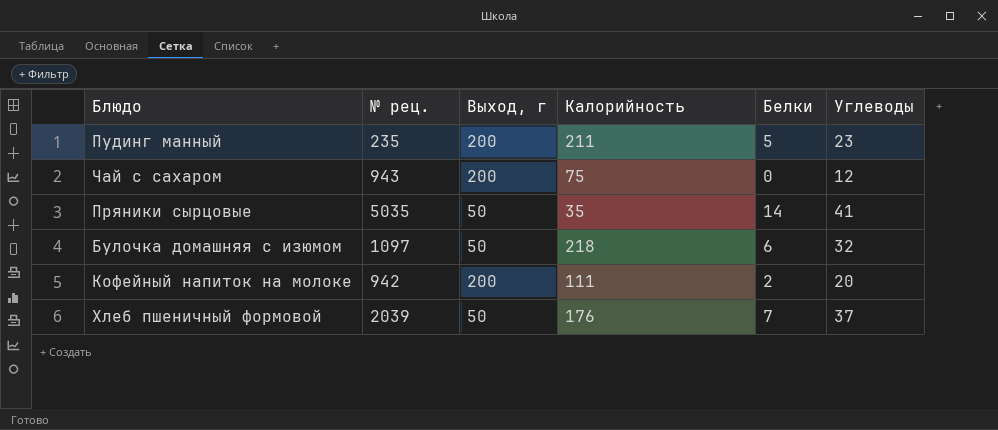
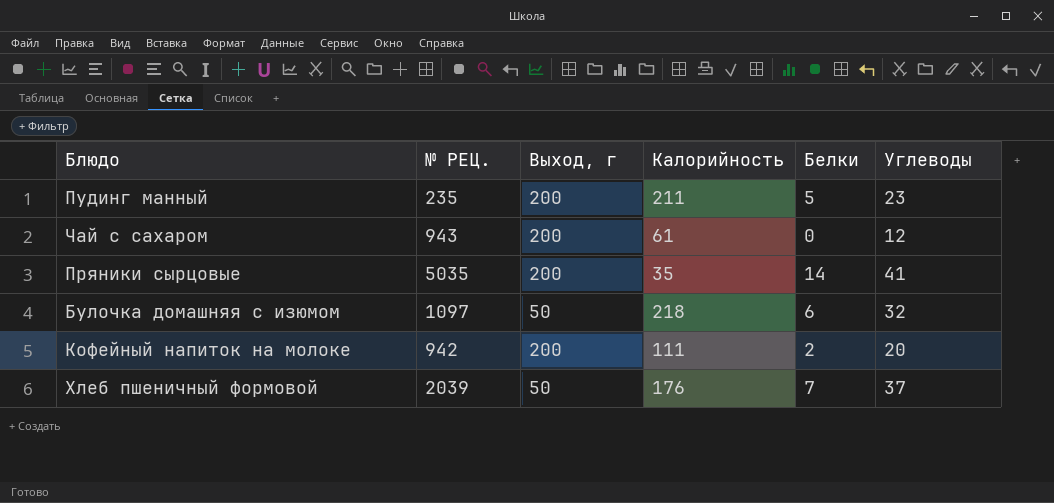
column name: № рец. -> № РЕЦ.
Чай с сахаром | Калорийность: 75 -> 61
Пряники сырцовые | Выход, г: 50 -> 200

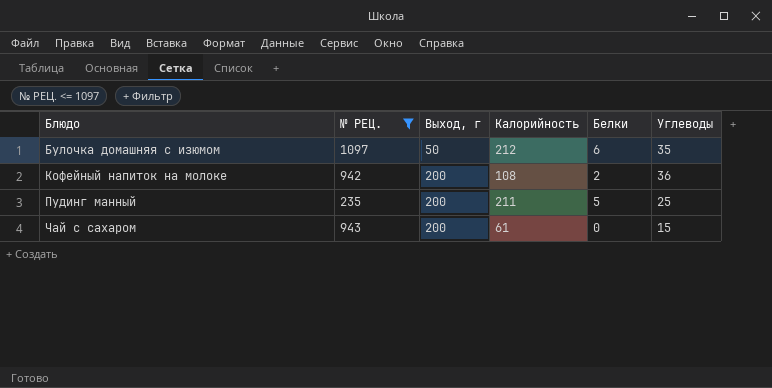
filter: none -> № РЕЦ. <= 1097
row order: none -> Блюдо ascending
Булочка домашняя с изюмом | Калорийность: 218 -> 212
Булочка домашняя с изюмом | Углеводы: 32 -> 35
Кофейный напиток на молоке | Калорийность: 111 -> 108
Кофейный напиток на молоке | Углеводы: 20 -> 36
Пудинг манный | Углеводы: 23 -> 25
Чай с сахаром | Углеводы: 12 -> 15

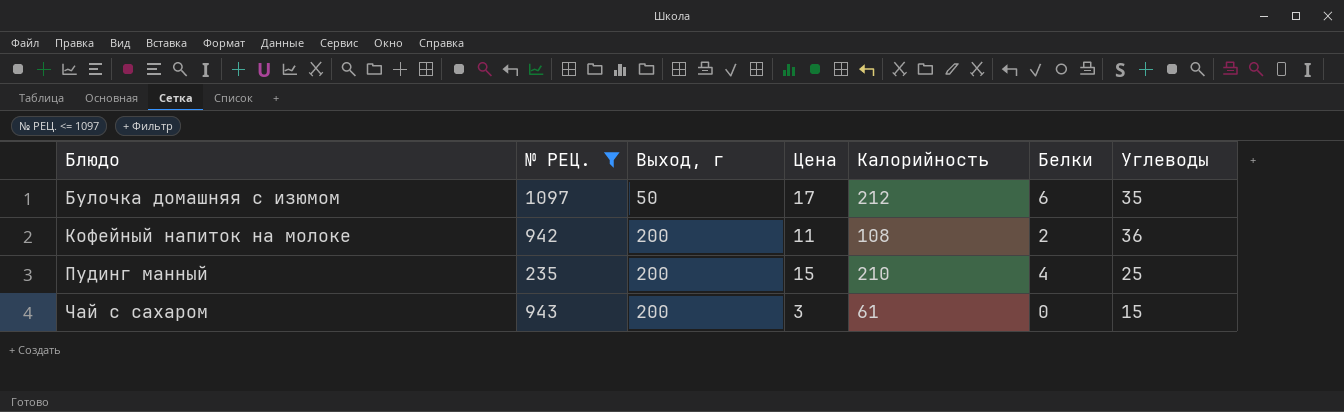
column Цена | position: none -> 4
Пудинг манный | Калорийность: 211 -> 210
Пудинг манный | Белки: 5 -> 4

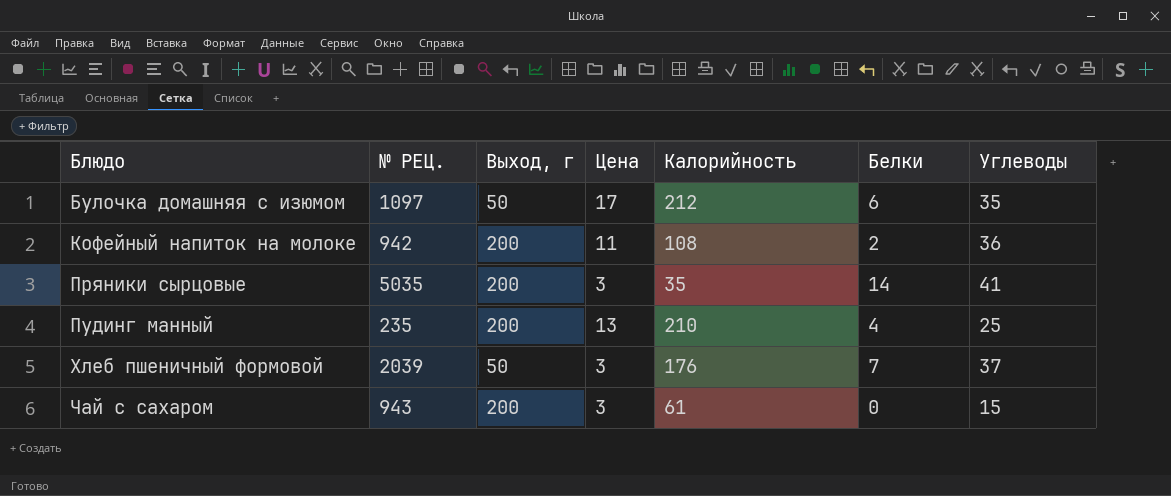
filter: № РЕЦ. <= 1097 -> none
Пудинг манный | Цена: 15 -> 13

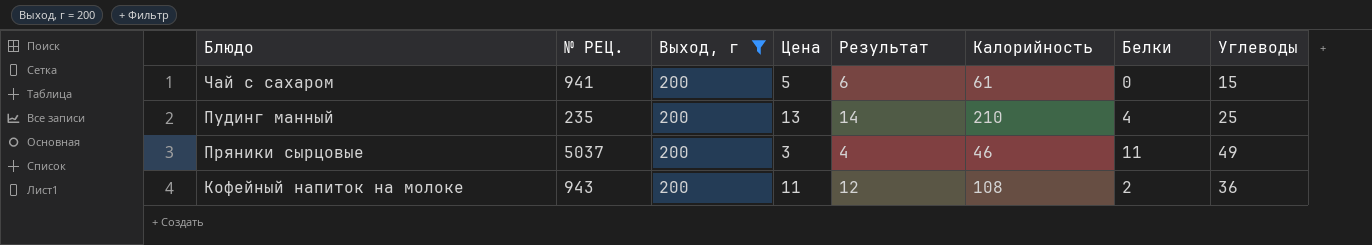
filter: none -> Выход, г = 200
row order: Блюдо ascending -> Блюдо descending
column Результат | formula: none -> [Цена] + 1
Чай с сахаром | № РЕЦ.: 943 -> 941
Чай с сахаром | Цена: 3 -> 5
Пряники сырцовые | № РЕЦ.: 5035 -> 5037
Пряники сырцовые | Калорийность: 35 -> 46
Пряники сырцовые | Белки: 14 -> 11
Пряники сырцовые | Углеводы: 41 -> 49
Кофейный напиток на молоке | № РЕЦ.: 942 -> 943

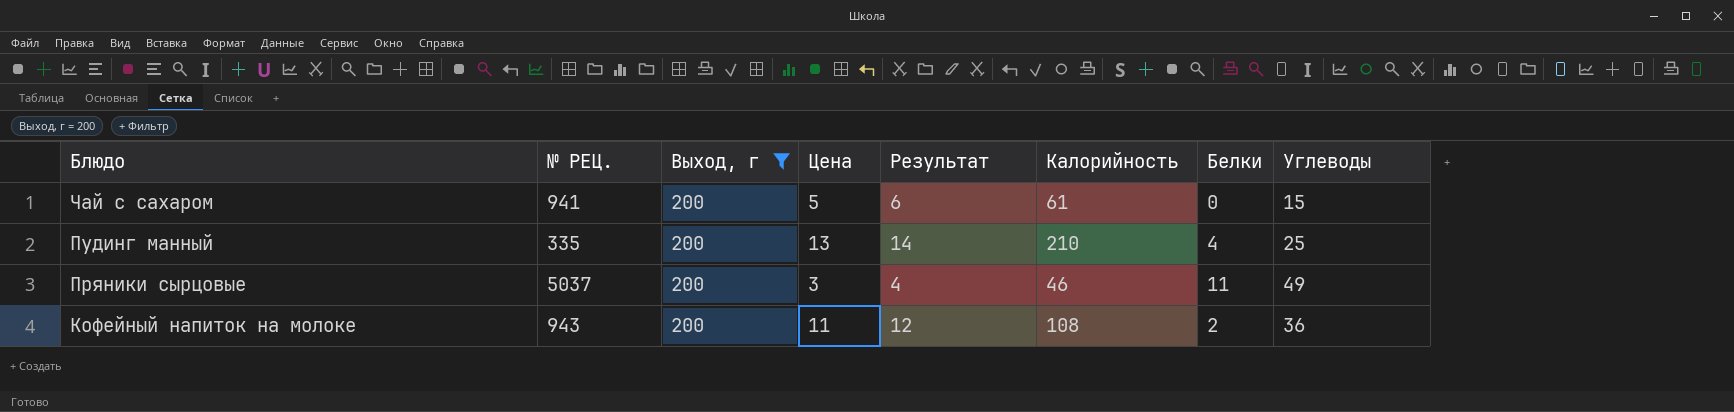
Пудинг манный | № РЕЦ.: 235 -> 335

